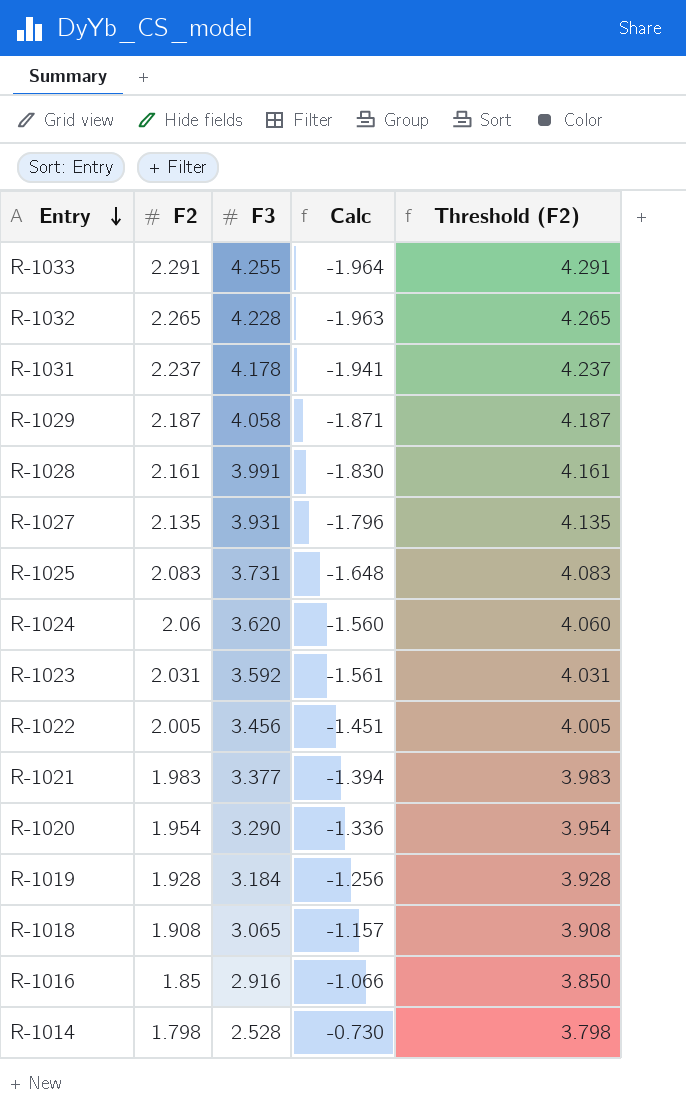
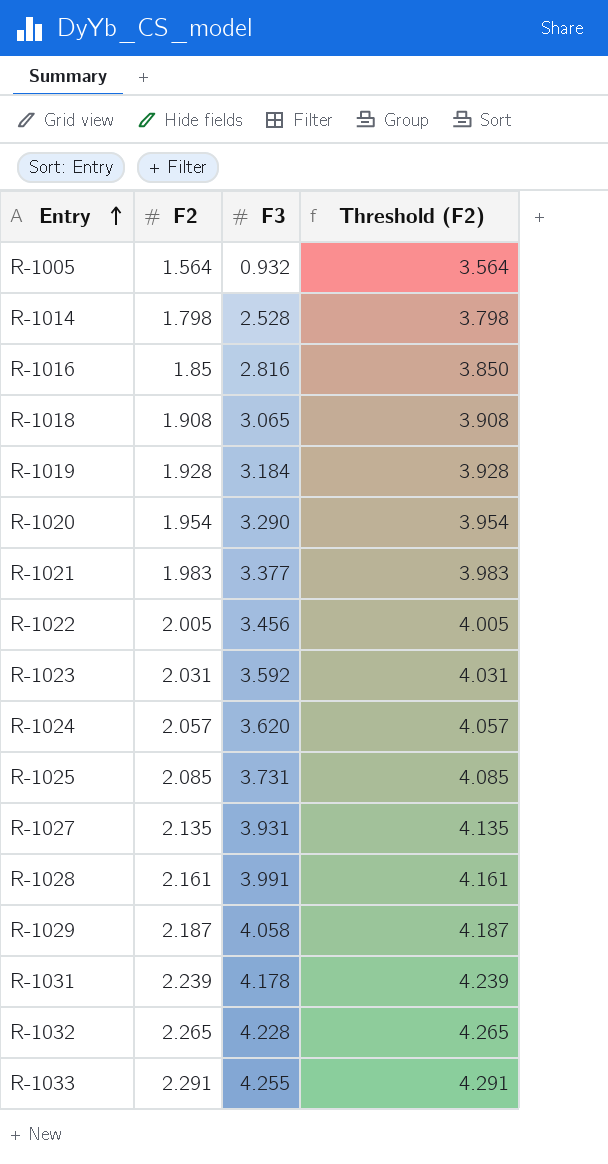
row order: Entry descending -> Entry ascending
column Calc | formula: [F2] - [F3] -> none
row R-1005: none -> 1.564 | 0.932 | 3.564
R-1016 | F3: 2.916 -> 2.816
R-1024 | F2: 2.06 -> 2.057
R-1024 | Threshold (F2): 4.060 -> 4.057
R-1025 | F2: 2.083 -> 2.085
R-1025 | Threshold (F2): 4.083 -> 4.085
R-1031 | F2: 2.237 -> 2.239
R-1031 | Threshold (F2): 4.237 -> 4.239

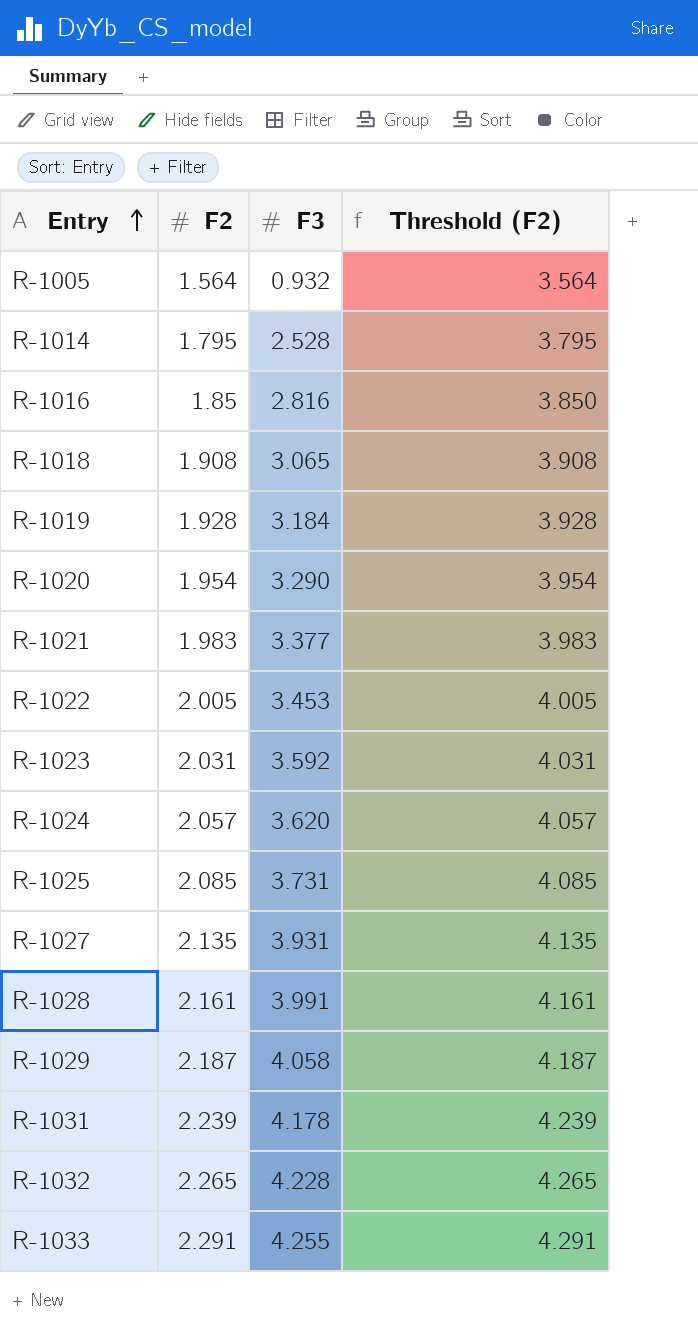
R-1014 | F2: 1.798 -> 1.795
R-1014 | Threshold (F2): 3.798 -> 3.795
R-1022 | F3: 3.456 -> 3.453

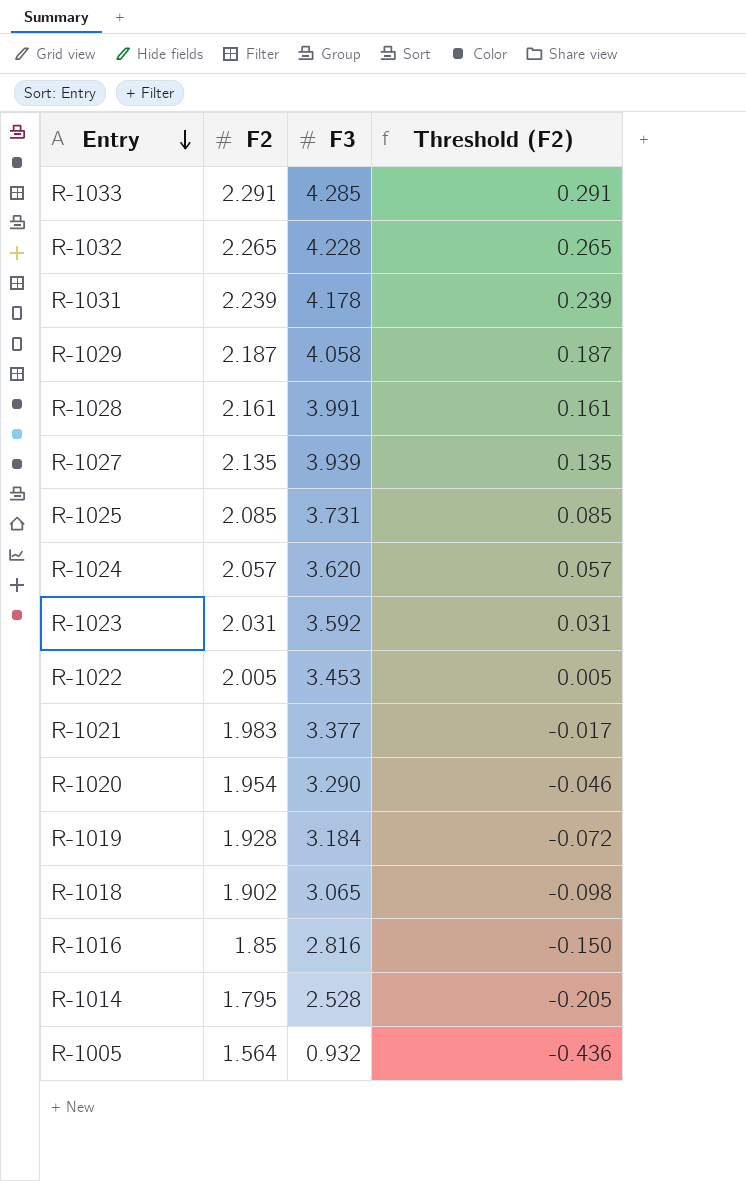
row order: Entry ascending -> Entry descending
column Threshold (F2) | formula: [F2] + 2 -> [F2] - 2
R-1033 | F3: 4.255 -> 4.285
R-1027 | F3: 3.931 -> 3.939
R-1018 | F2: 1.908 -> 1.902

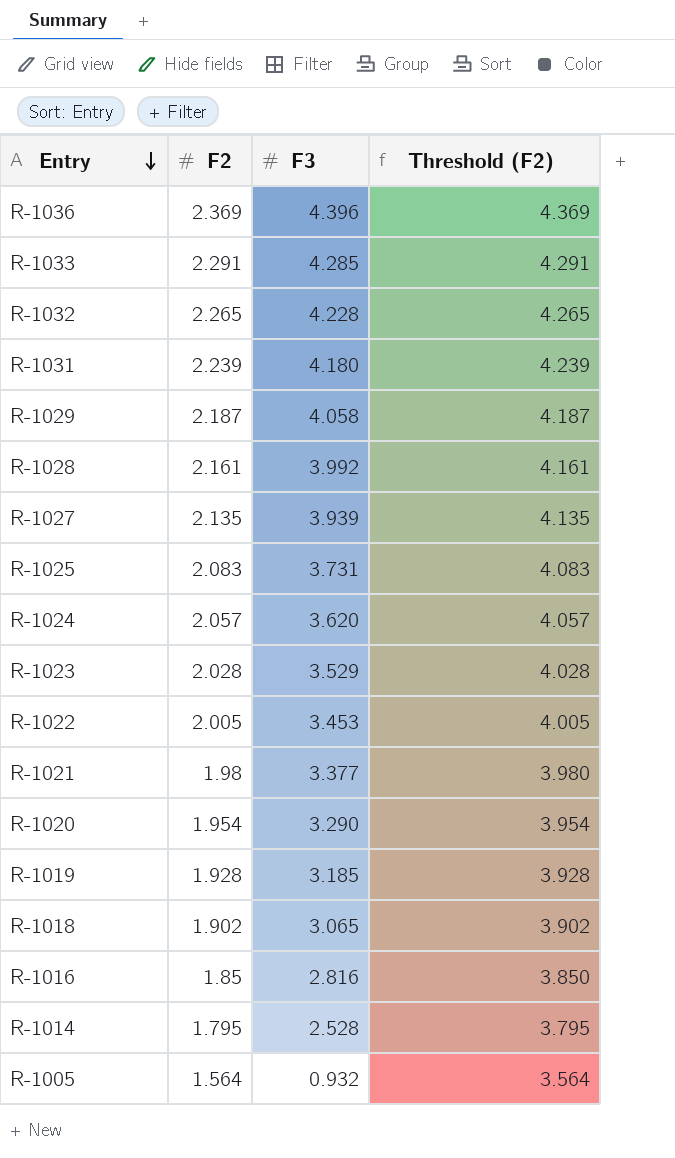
column Threshold (F2) | formula: [F2] - 2 -> [F2] + 2
row R-1036: none -> 2.369 | 4.396 | 4.369
R-1031 | F3: 4.178 -> 4.180
R-1028 | F3: 3.991 -> 3.992
R-1025 | F2: 2.085 -> 2.083
R-1023 | F2: 2.031 -> 2.028
R-1023 | F3: 3.592 -> 3.529
R-1021 | F2: 1.983 -> 1.98
R-1019 | F3: 3.184 -> 3.185

